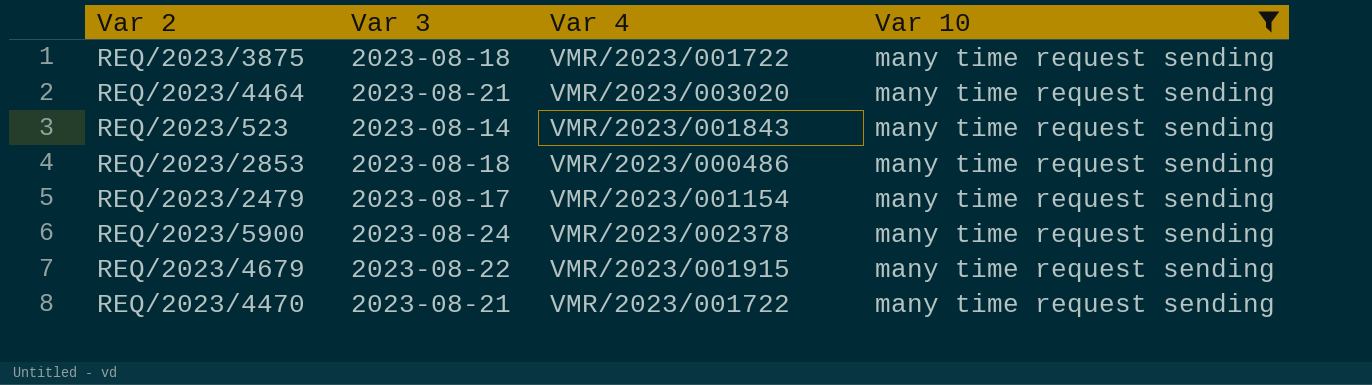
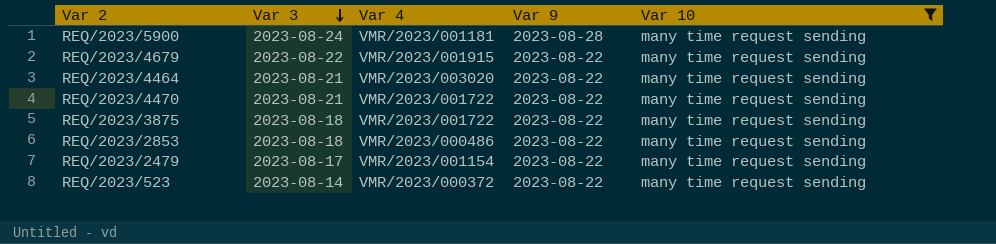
row order: none -> Var 3 descending
column Var 9 | position: none -> 4
REQ/2023/5900 | Var 4: VMR/2023/002378 -> VMR/2023/001181
REQ/2023/523 | Var 4: VMR/2023/001843 -> VMR/2023/000372

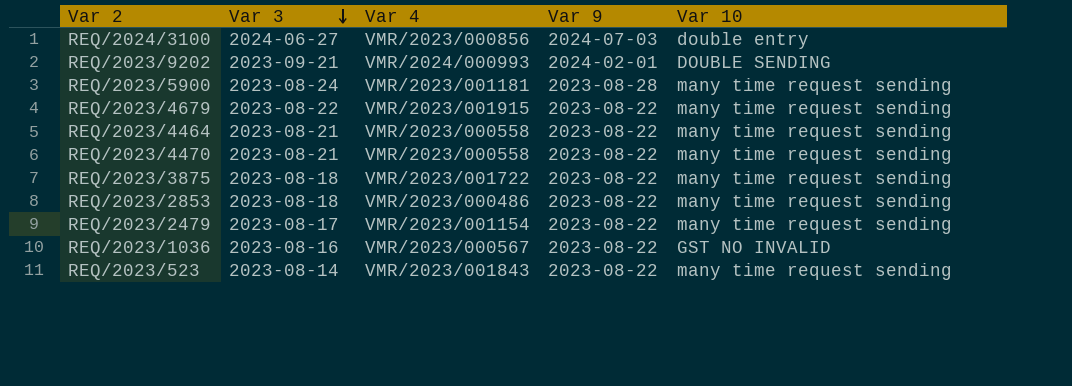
filter: Var 10 = many time request sending -> none
REQ/2023/4464 | Var 4: VMR/2023/003020 -> VMR/2023/000558
REQ/2023/4470 | Var 4: VMR/2023/001722 -> VMR/2023/000558
REQ/2023/523 | Var 4: VMR/2023/000372 -> VMR/2023/001843

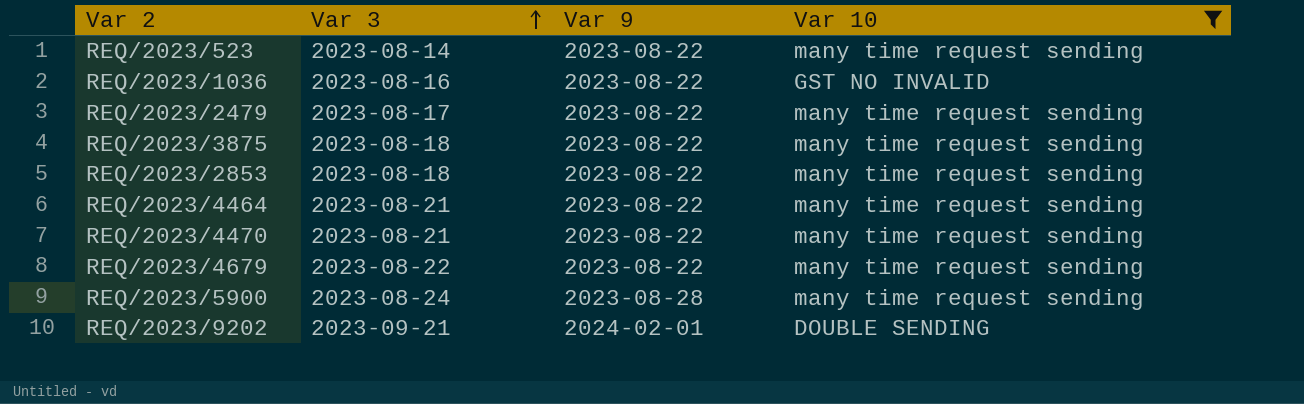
filter: none -> Var 10 != double entry
row order: Var 3 descending -> Var 3 ascending
column Var 4 | position: 3 -> none

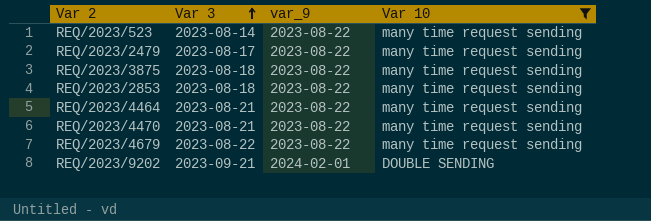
column name: Var 9 -> var_9
row REQ/2023/1036: 2023-08-16 | 2023-08-22 | GST NO INVALID -> none
row REQ/2023/5900: 2023-08-24 | 2023-08-28 | many time request sending -> none

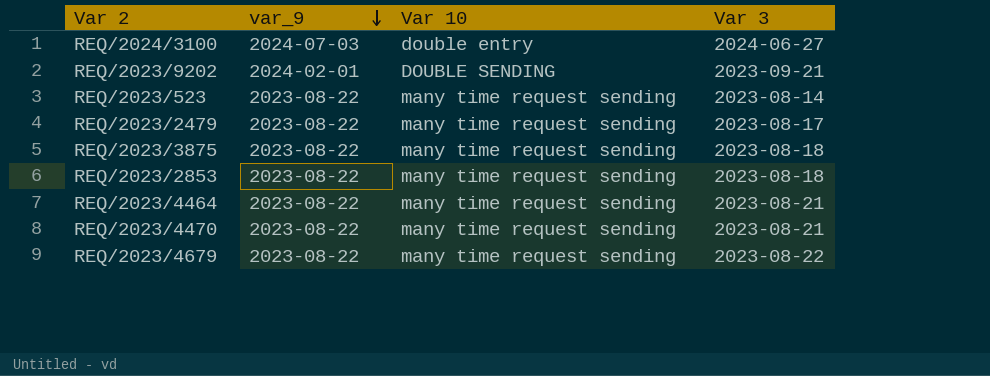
filter: Var 10 != double entry -> none
row order: Var 3 ascending -> var_9 descending
column Var 3 | position: 2 -> 4

